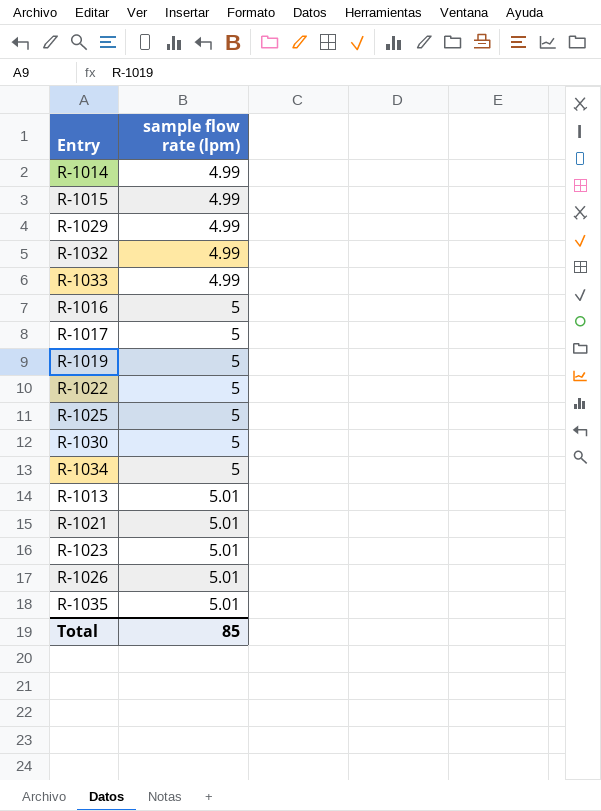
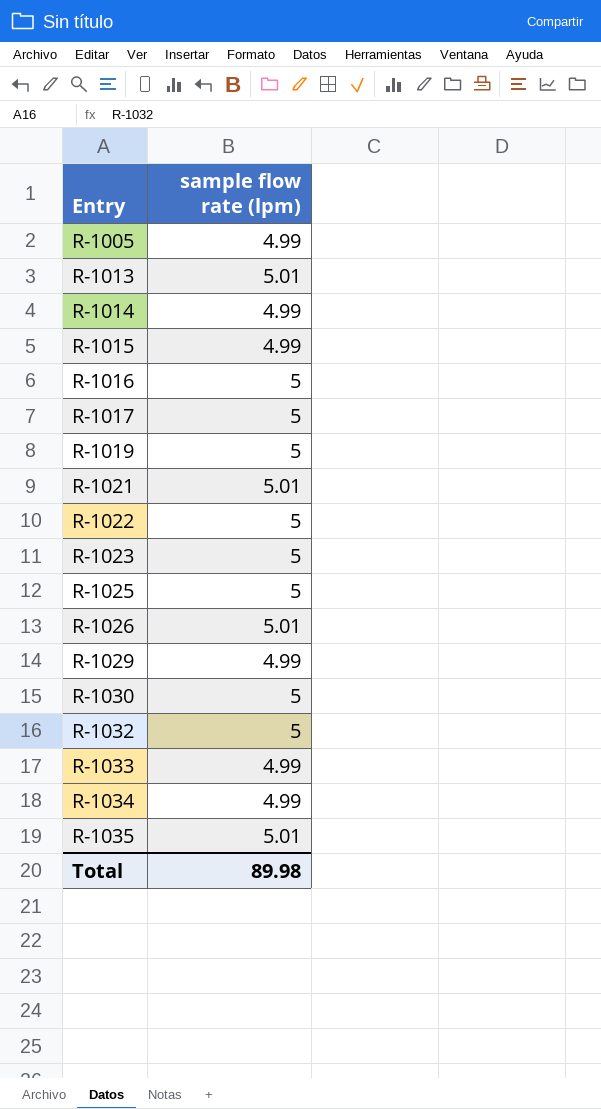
row order: sample flow rate (lpm) ascending -> Entry ascending
row R-1005: none -> 4.99
R-1023 | sample flow rate (lpm): 5.01 -> 5
R-1032 | sample flow rate (lpm): 4.99 -> 5
R-1034 | sample flow rate (lpm): 5 -> 4.99
Total | sample flow rate (lpm): 85 -> 89.98

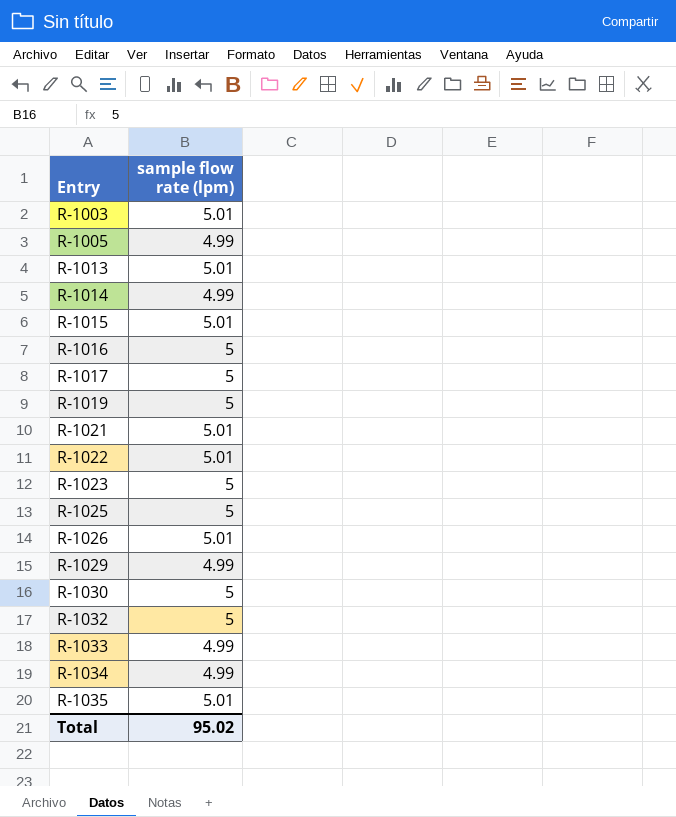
row R-1003: none -> 5.01
R-1015 | sample flow rate (lpm): 4.99 -> 5.01
R-1022 | sample flow rate (lpm): 5 -> 5.01
Total | sample flow rate (lpm): 89.98 -> 95.02

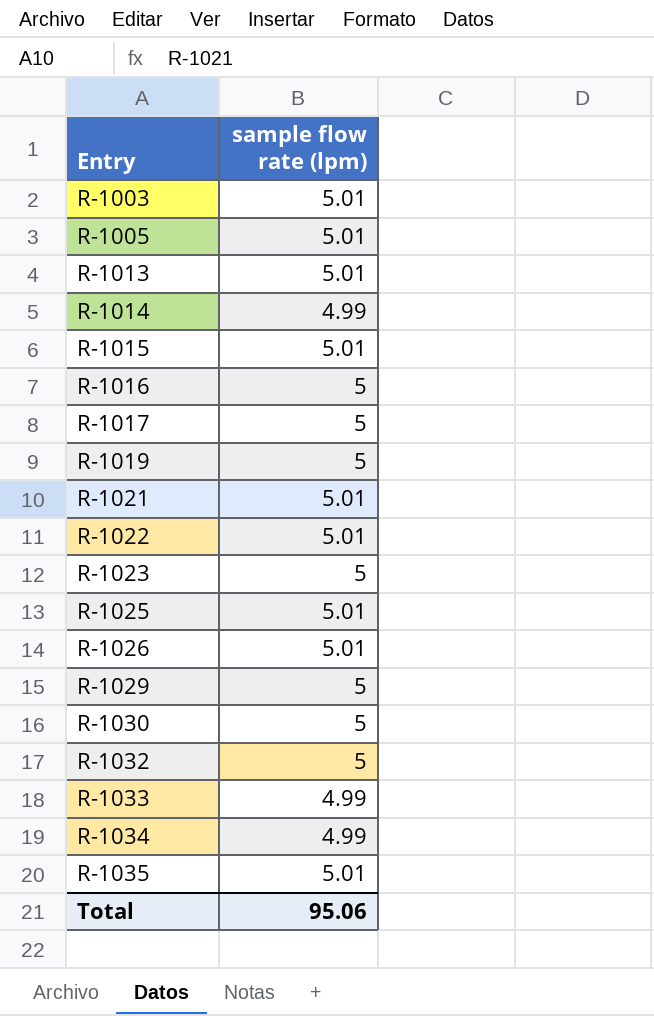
R-1005 | sample flow rate (lpm): 4.99 -> 5.01
R-1025 | sample flow rate (lpm): 5 -> 5.01
R-1029 | sample flow rate (lpm): 4.99 -> 5
Total | sample flow rate (lpm): 95.02 -> 95.06

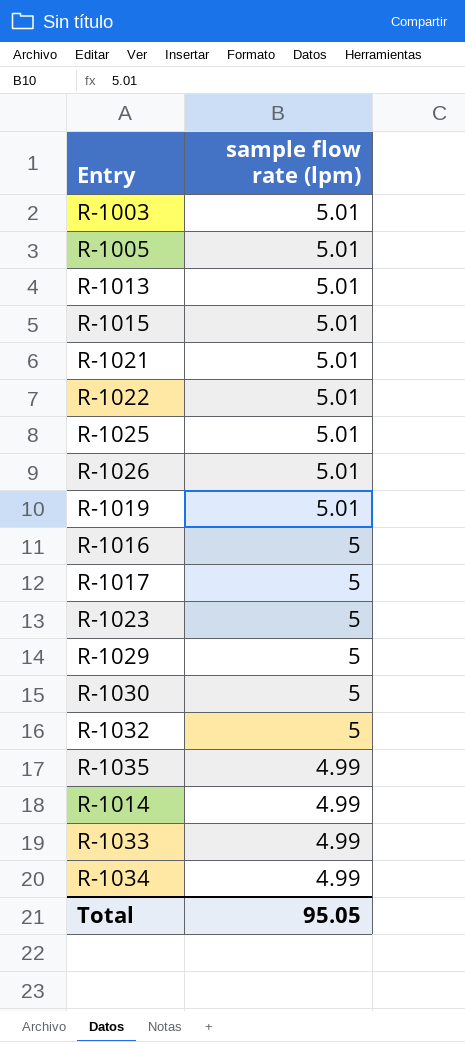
row order: Entry ascending -> sample flow rate (lpm) descending
R-1019 | sample flow rate (lpm): 5 -> 5.01
R-1035 | sample flow rate (lpm): 5.01 -> 4.99
Total | sample flow rate (lpm): 95.06 -> 95.05

